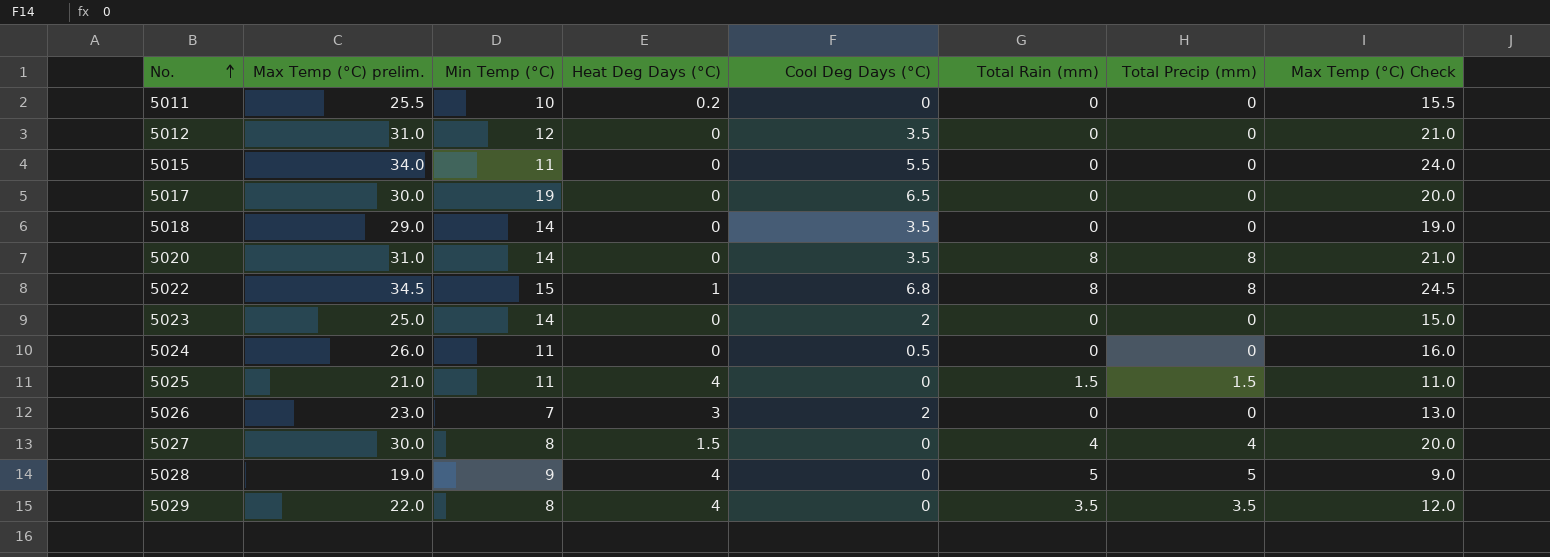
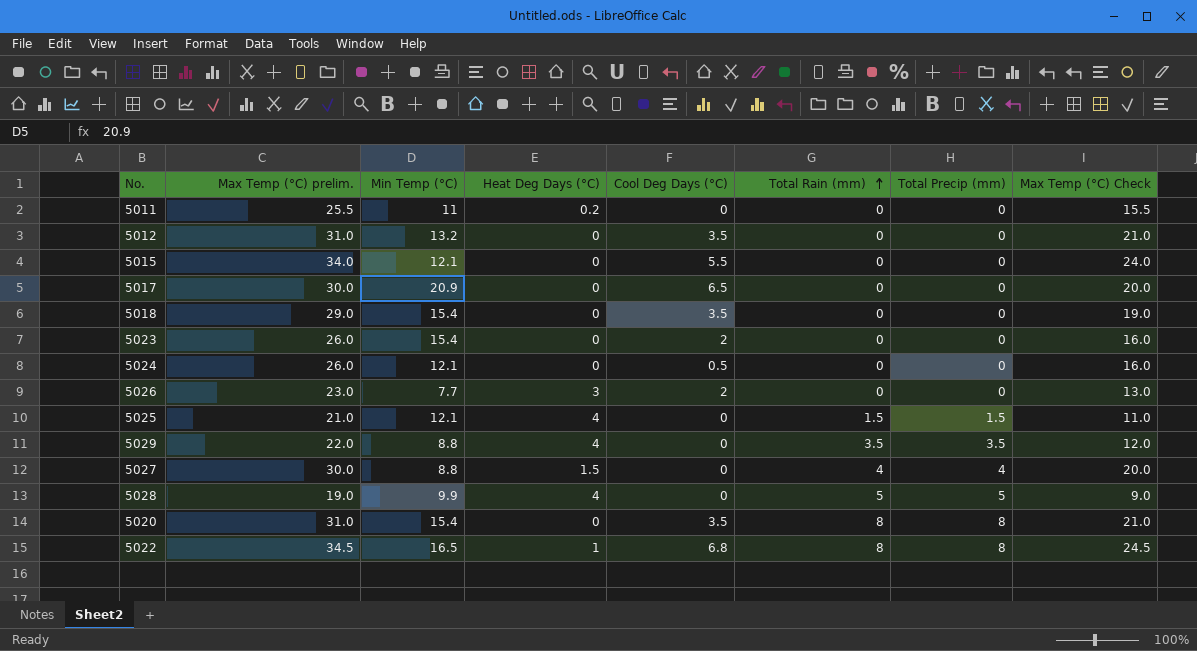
row order: No. ascending -> Total Rain (mm) ascending
5011 | Min Temp (°C): 10 -> 11
5012 | Min Temp (°C): 12 -> 13.2
5015 | Min Temp (°C): 11 -> 12.1
5017 | Min Temp (°C): 19 -> 20.9
5018 | Min Temp (°C): 14 -> 15.4
5023 | Max Temp (°C) prelim.: 25.0 -> 26.0
5023 | Min Temp (°C): 14 -> 15.4
5023 | Max Temp (°C) Check: 15.0 -> 16.0
5024 | Min Temp (°C): 11 -> 12.1
5026 | Min Temp (°C): 7 -> 7.7
5025 | Min Temp (°C): 11 -> 12.1
5029 | Min Temp (°C): 8 -> 8.8
5027 | Min Temp (°C): 8 -> 8.8
5028 | Min Temp (°C): 9 -> 9.9
5020 | Min Temp (°C): 14 -> 15.4
5022 | Min Temp (°C): 15 -> 16.5

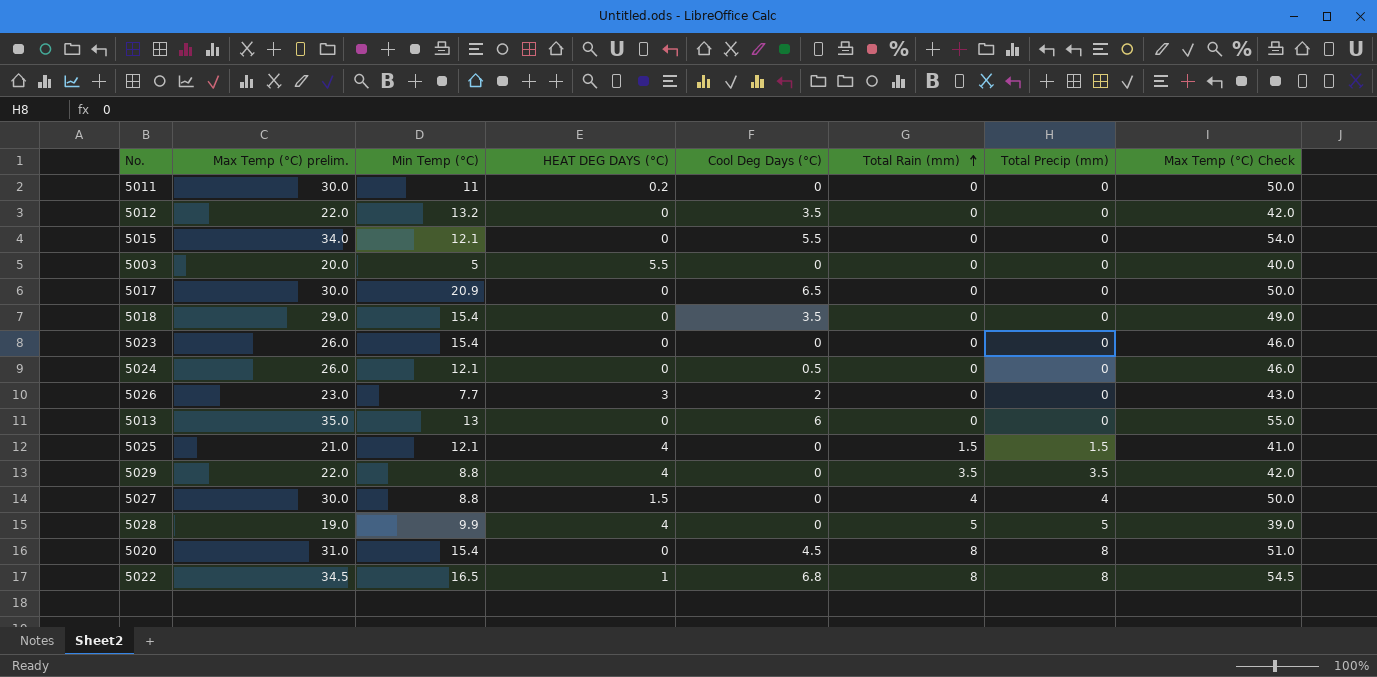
column name: Heat Deg Days (°C) -> HEAT DEG DAYS (°C)
column Max Temp (°C) Check | formula: [Max Temp (°C) prelim.] - 10 -> [Max Temp (°C) prelim.] + 20
5011 | Max Temp (°C) prelim.: 25.5 -> 30.0
5012 | Max Temp (°C) prelim.: 31.0 -> 22.0
row 5003: none -> 20.0 | 5 | 5.5 | 0 | 0 | 0 | 40.0
5023 | Cool Deg Days (°C): 2 -> 0
row 5013: none -> 35.0 | 13 | 0 | 6 | 0 | 0 | 55.0
5020 | Cool Deg Days (°C): 3.5 -> 4.5

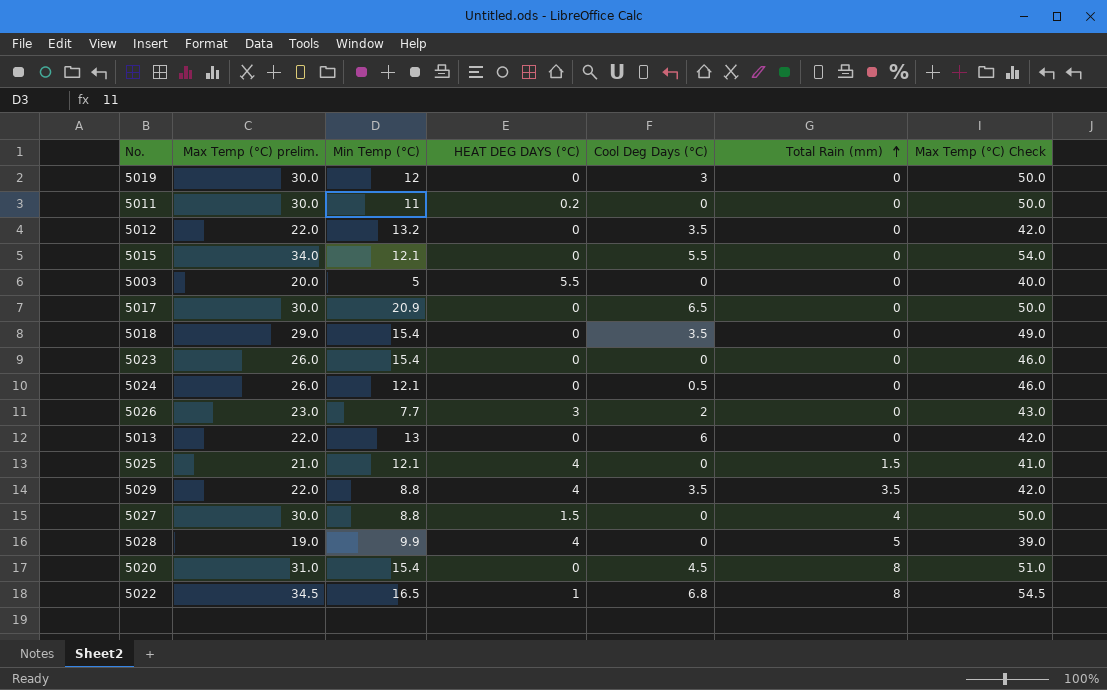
column Total Precip (mm) | position: 7 -> none
row 5019: none -> 30.0 | 12 | 0 | 3 | 0 | 50.0
5013 | Max Temp (°C) prelim.: 35.0 -> 22.0
5013 | Max Temp (°C) Check: 55.0 -> 42.0
5029 | Cool Deg Days (°C): 0 -> 3.5

